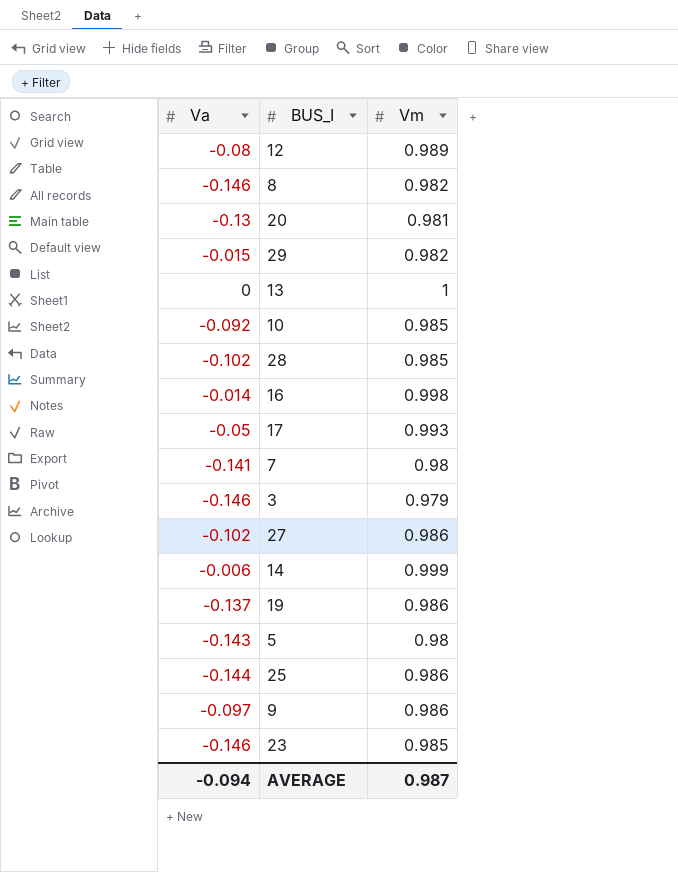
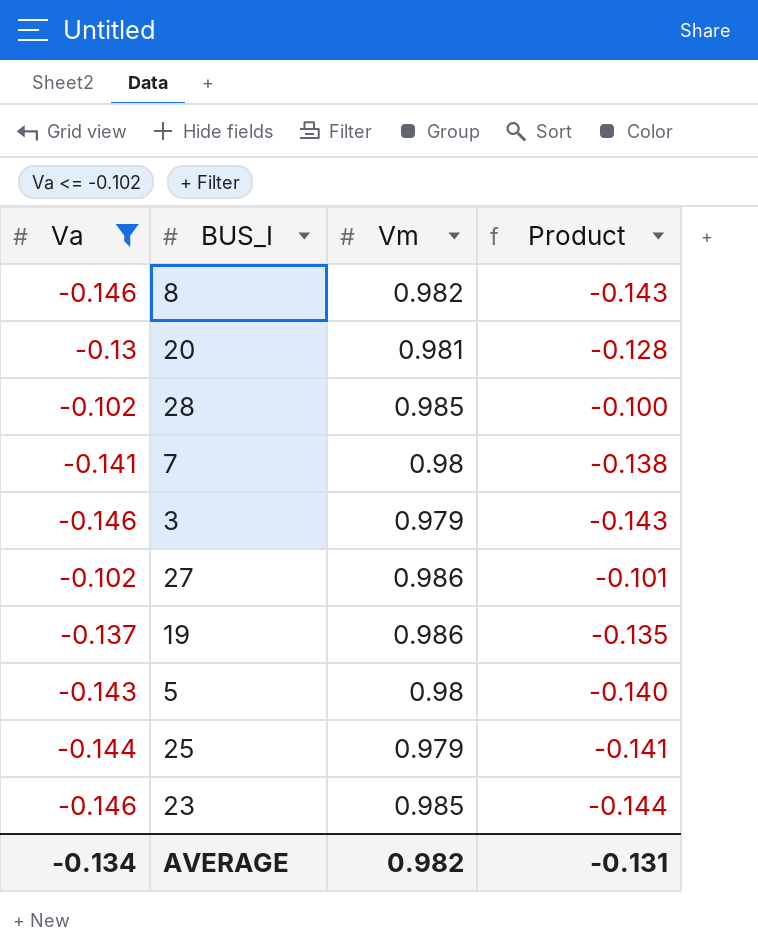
filter: none -> Va <= -0.102
column Product | formula: none -> [Va] * [Vm]
25 | Vm: 0.986 -> 0.979
AVERAGE | Va: -0.094 -> -0.134
AVERAGE | Vm: 0.987 -> 0.982

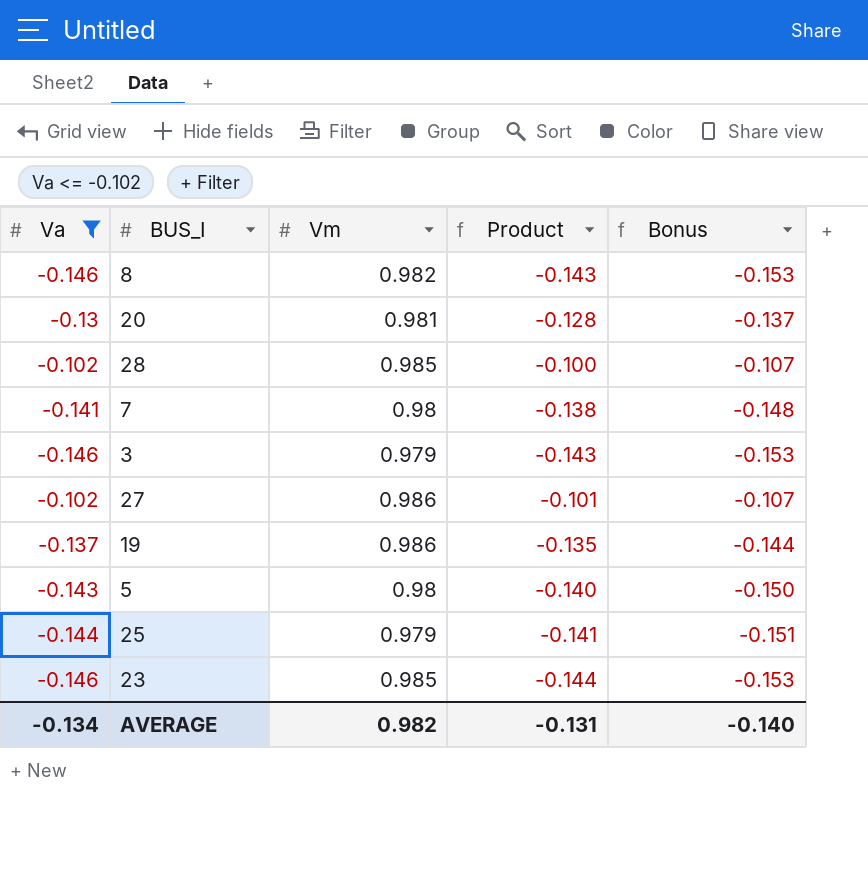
column Bonus | formula: none -> [Va] * 1.05

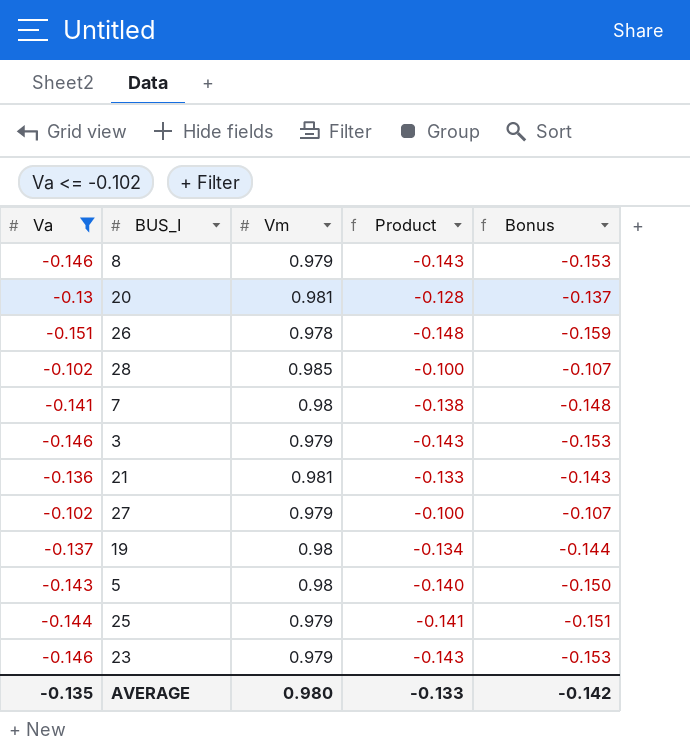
8 | Vm: 0.982 -> 0.979
row 26: none -> -0.151 | 0.978 | -0.148 | -0.159
row 21: none -> -0.136 | 0.981 | -0.133 | -0.143
27 | Vm: 0.986 -> 0.979
27 | Product: -0.101 -> -0.100
19 | Vm: 0.986 -> 0.98
19 | Product: -0.135 -> -0.134
23 | Vm: 0.985 -> 0.979
23 | Product: -0.144 -> -0.143
AVERAGE | Va: -0.134 -> -0.135
AVERAGE | Vm: 0.982 -> 0.980
AVERAGE | Product: -0.131 -> -0.133
AVERAGE | Bonus: -0.140 -> -0.142

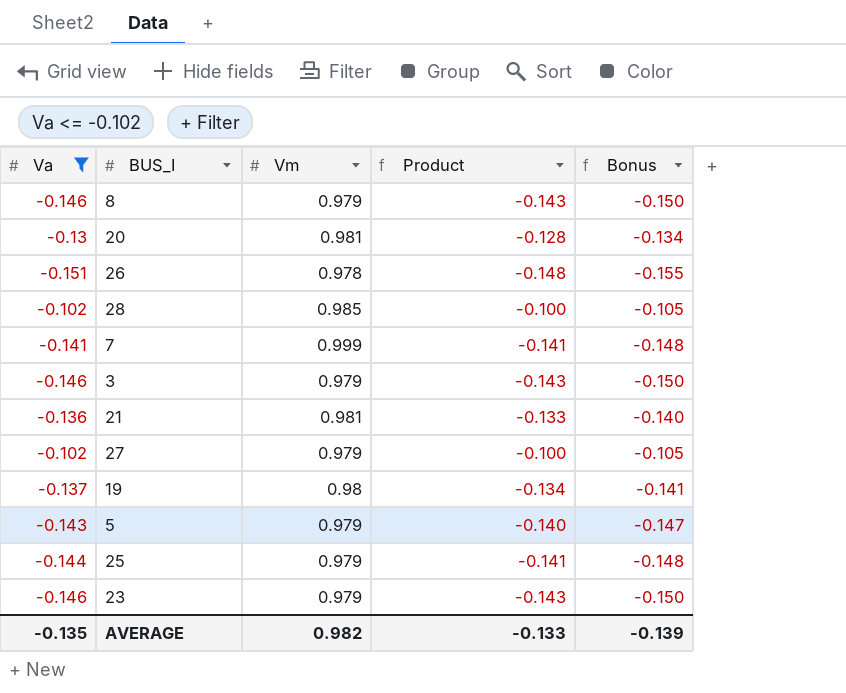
column Bonus | formula: [Va] * 1.05 -> [Product] * 1.05
7 | Vm: 0.98 -> 0.999
7 | Product: -0.138 -> -0.141
5 | Vm: 0.98 -> 0.979
AVERAGE | Vm: 0.980 -> 0.982
AVERAGE | Bonus: -0.142 -> -0.139

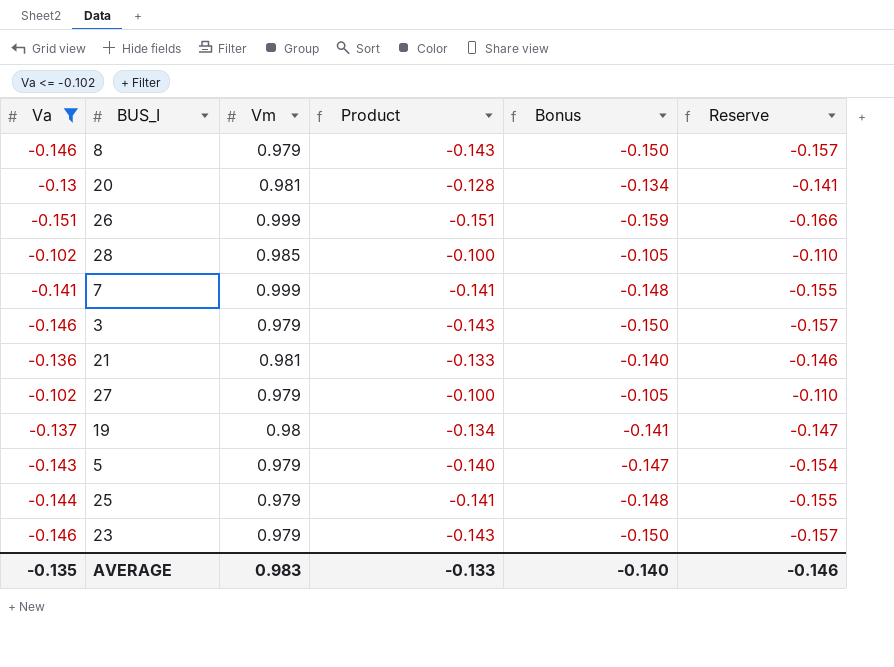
column Reserve | formula: none -> [Product] * 1.1
26 | Vm: 0.978 -> 0.999
26 | Product: -0.148 -> -0.151
26 | Bonus: -0.155 -> -0.159
AVERAGE | Vm: 0.982 -> 0.983
AVERAGE | Bonus: -0.139 -> -0.140

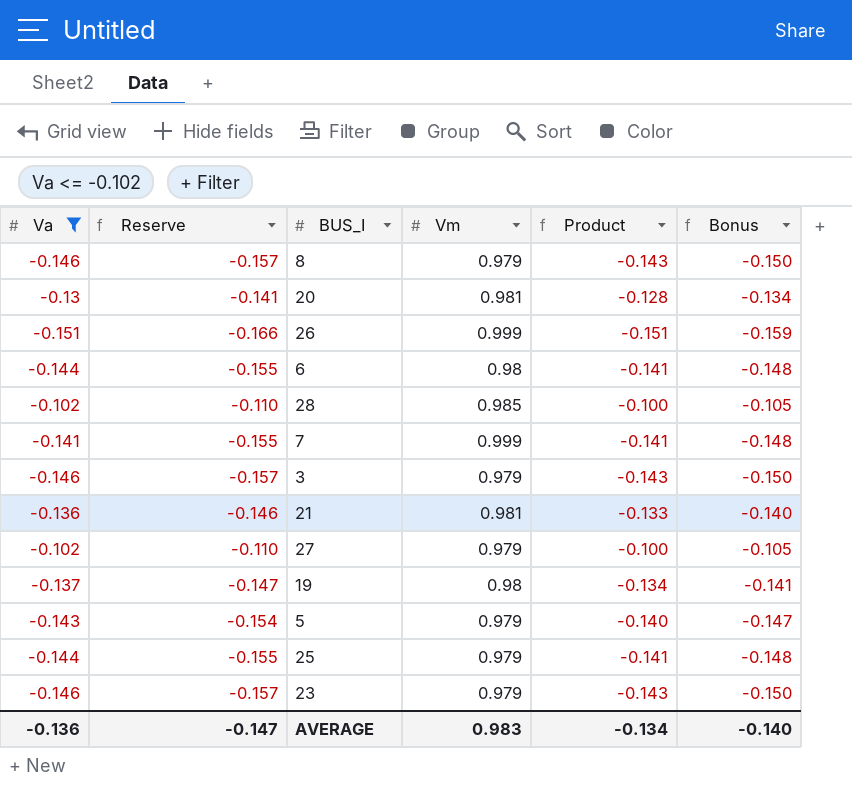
column Reserve | position: 6 -> 2
row 6: none -> -0.144 | -0.155 | 0.98 | -0.141 | -0.148
AVERAGE | Va: -0.135 -> -0.136
AVERAGE | Reserve: -0.146 -> -0.147
AVERAGE | Product: -0.133 -> -0.134

